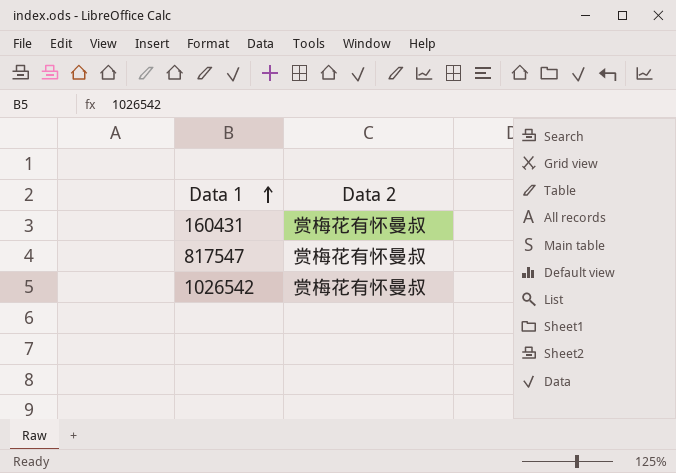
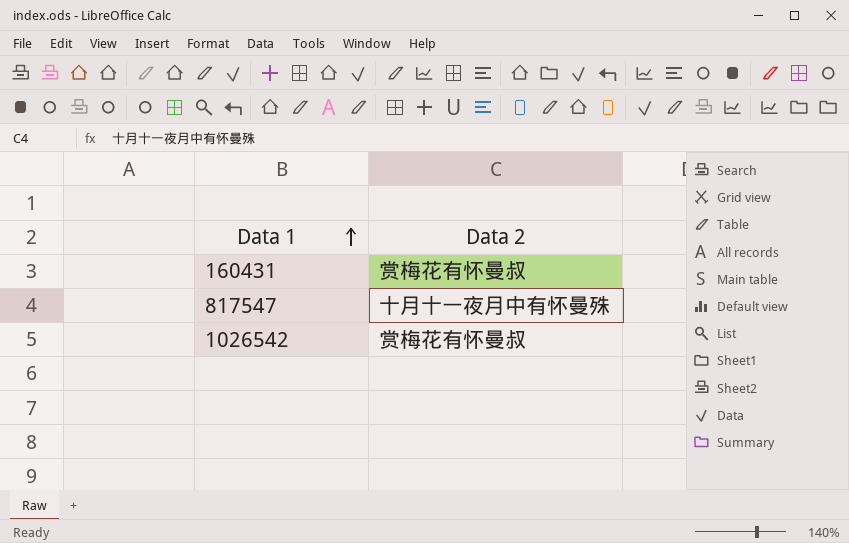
817547 | Data 2: 赏梅花有怀曼叔 -> 十月十一夜月中有怀曼殊

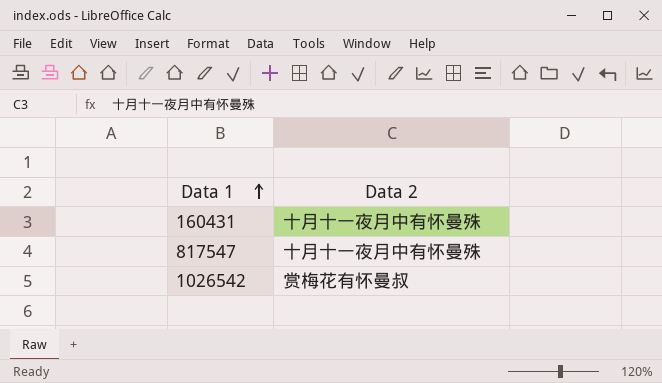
160431 | Data 2: 赏梅花有怀曼叔 -> 十月十一夜月中有怀曼殊

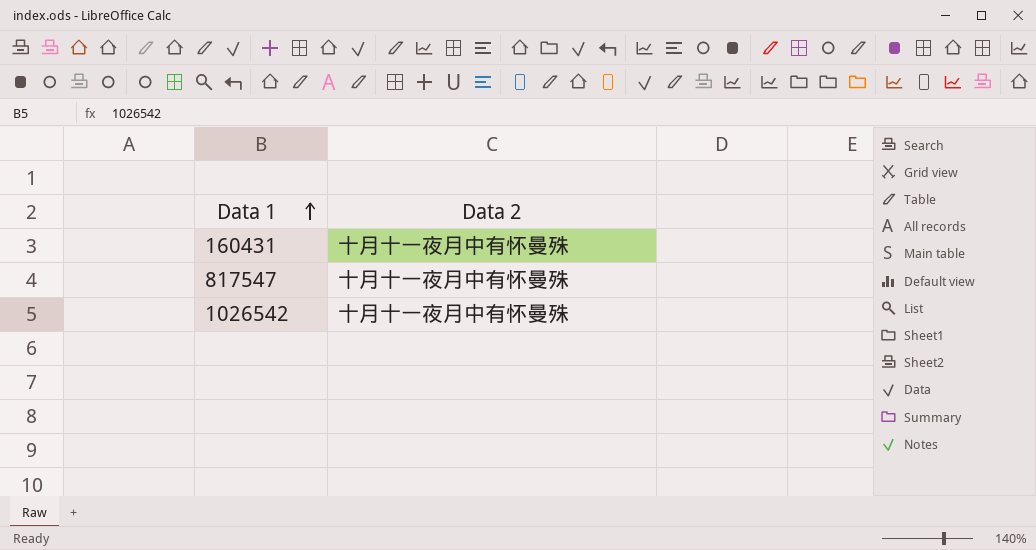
1026542 | Data 2: 赏梅花有怀曼叔 -> 十月十一夜月中有怀曼殊

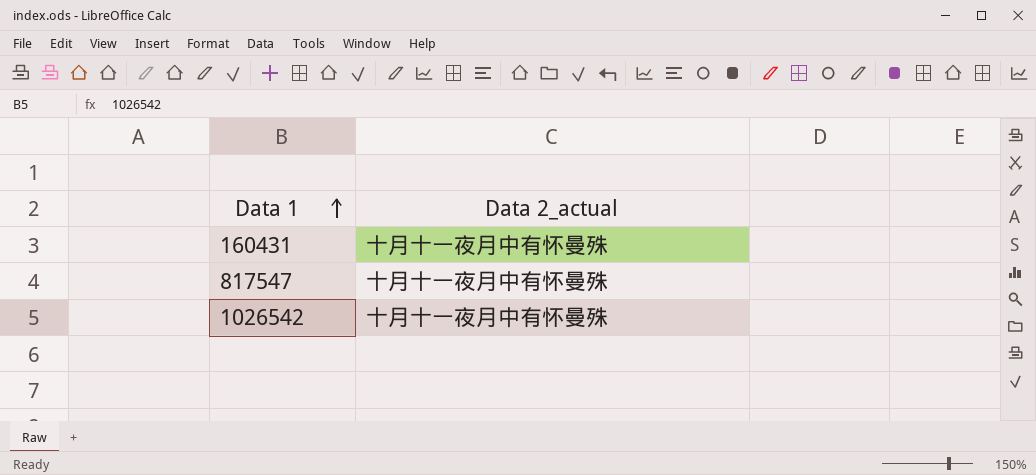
column name: Data 2 -> Data 2_actual

